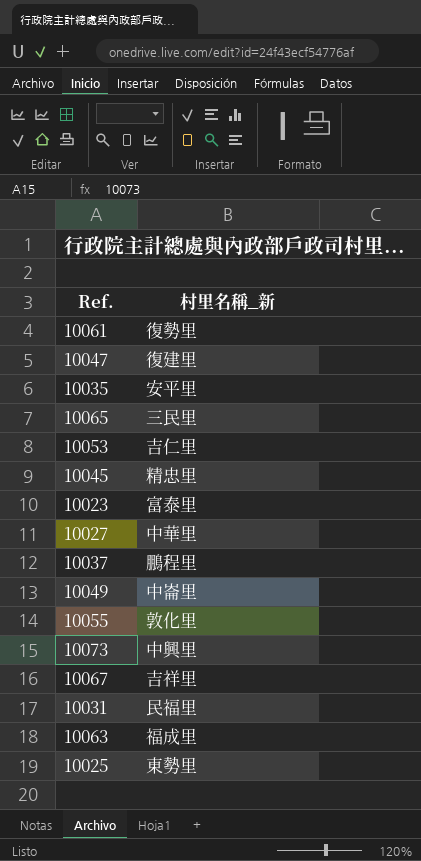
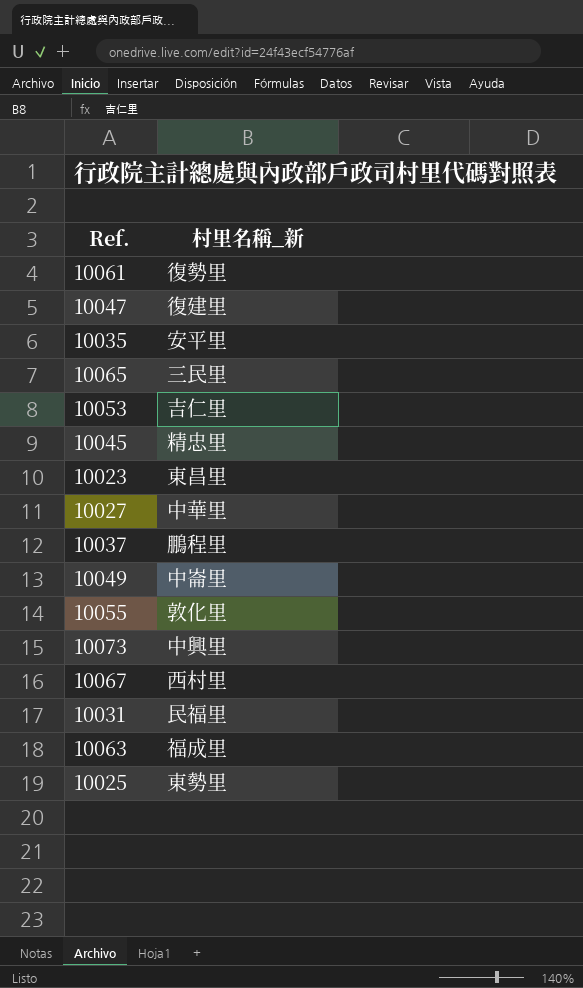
10023 | 村里名稱_新: 富泰里 -> 東昌里
10067 | 村里名稱_新: 吉祥里 -> 西村里

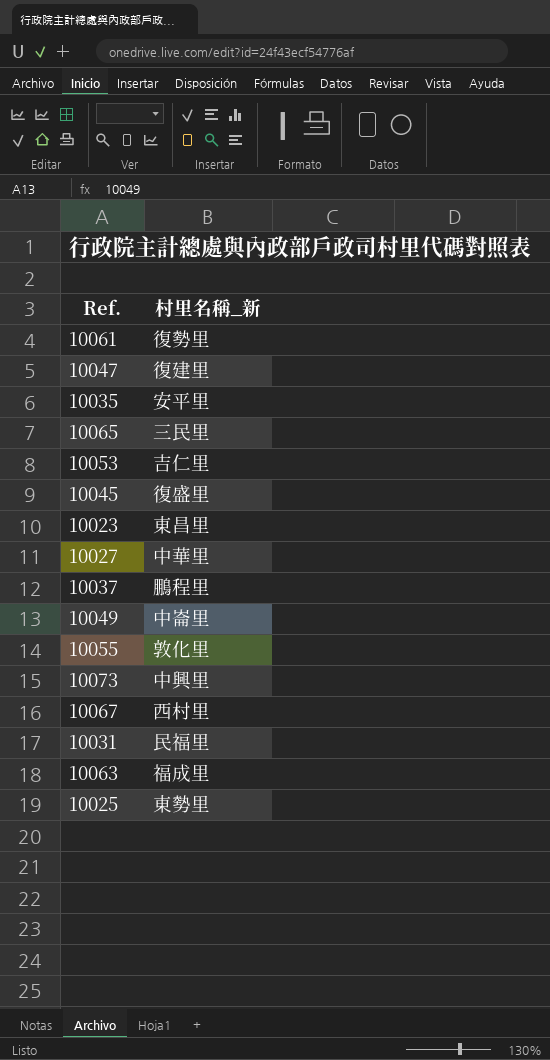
10045 | 村里名稱_新: 精忠里 -> 復盛里

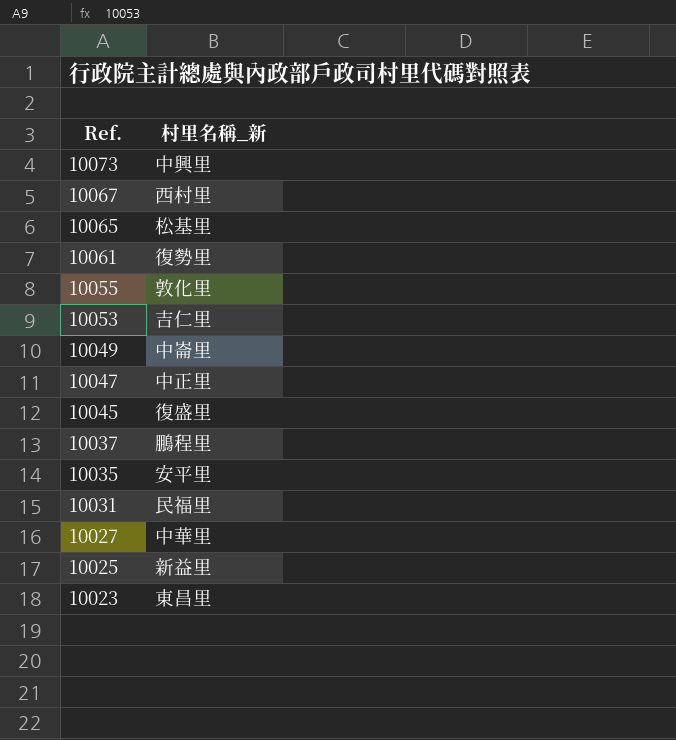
row order: none -> Ref. descending
row 10063: 福成里 -> none
10065 | 村里名稱_新: 三民里 -> 松基里
10047 | 村里名稱_新: 復建里 -> 中正里
10025 | 村里名稱_新: 東勢里 -> 新益里

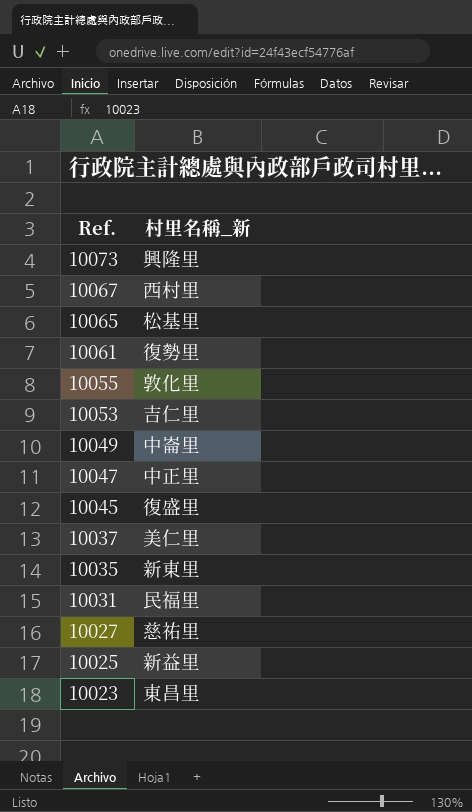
10073 | 村里名稱_新: 中興里 -> 興隆里
10037 | 村里名稱_新: 鵬程里 -> 美仁里
10035 | 村里名稱_新: 安平里 -> 新東里
10027 | 村里名稱_新: 中華里 -> 慈祐里

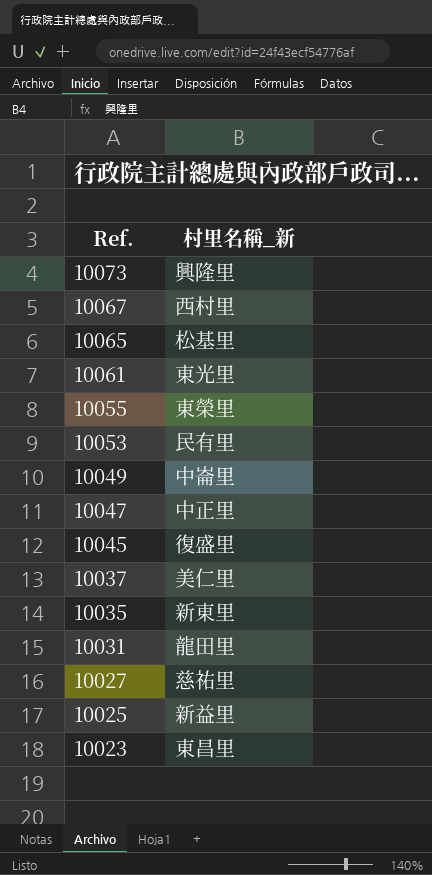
10061 | 村里名稱_新: 復勢里 -> 東光里
10055 | 村里名稱_新: 敦化里 -> 東榮里
10053 | 村里名稱_新: 吉仁里 -> 民有里
10031 | 村里名稱_新: 民福里 -> 龍田里

